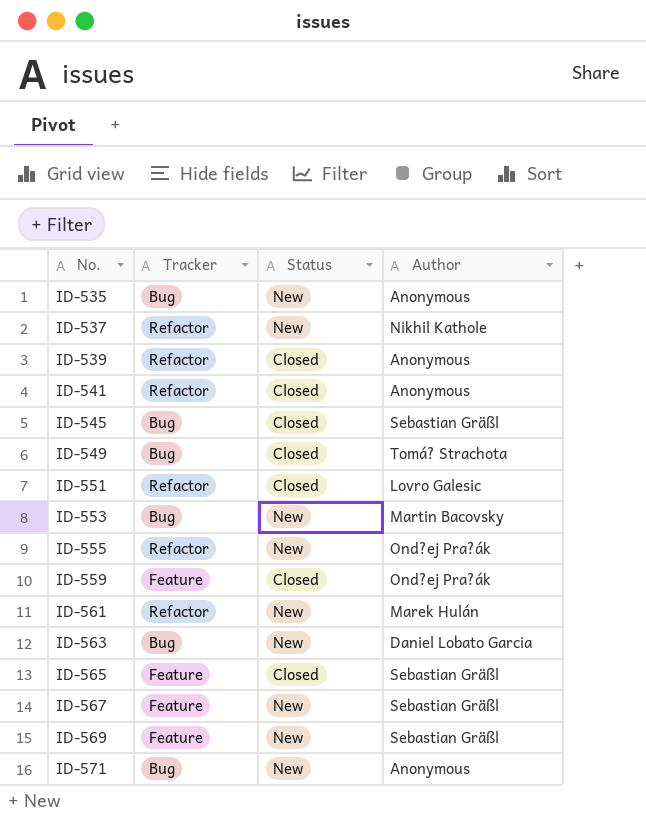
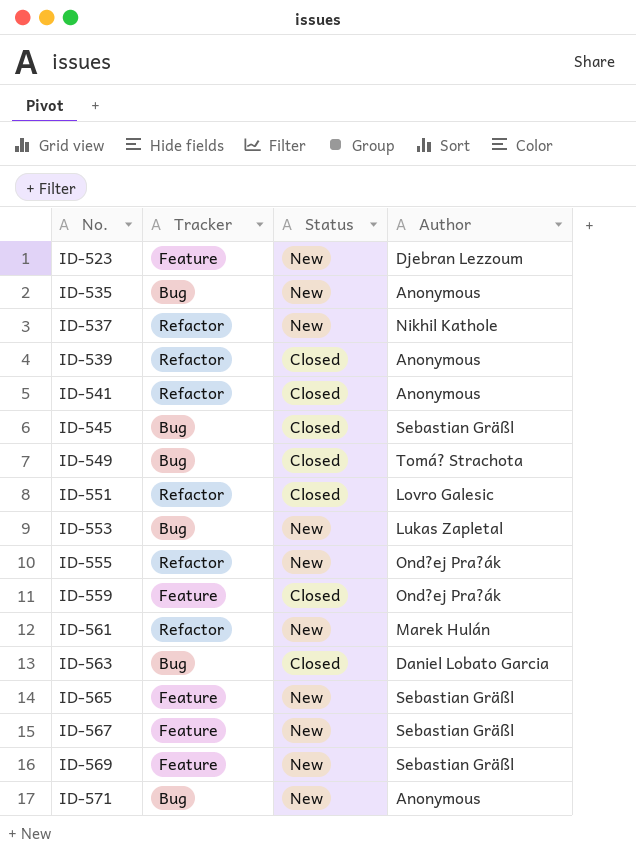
row ID-523: none -> Feature | New | Djebran Lezzoum
ID-553 | Author: Martin Bacovsky -> Lukas Zapletal
ID-563 | Status: New -> Closed
ID-565 | Status: Closed -> New

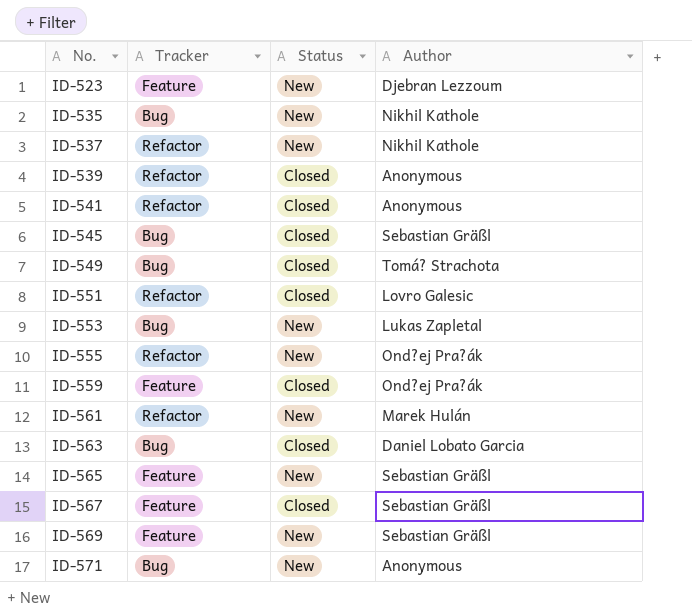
ID-535 | Author: Anonymous -> Nikhil Kathole
ID-567 | Status: New -> Closed

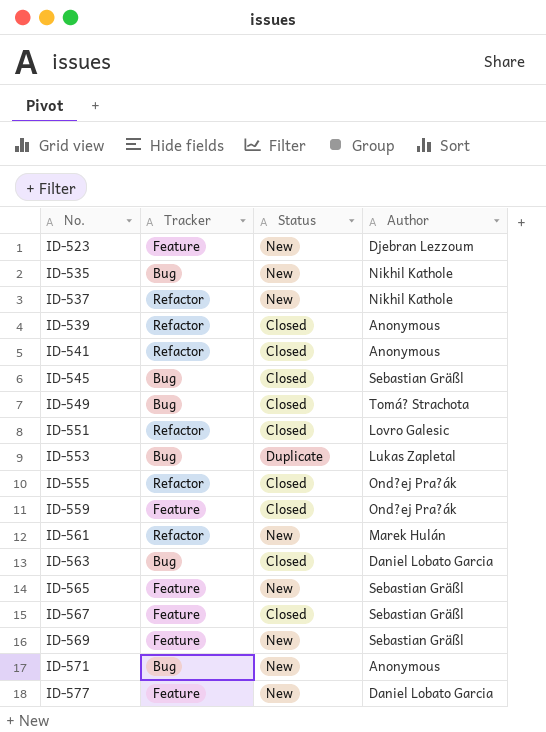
ID-553 | Status: New -> Duplicate
ID-555 | Status: New -> Closed
row ID-577: none -> Feature | New | Daniel Lobato Garcia

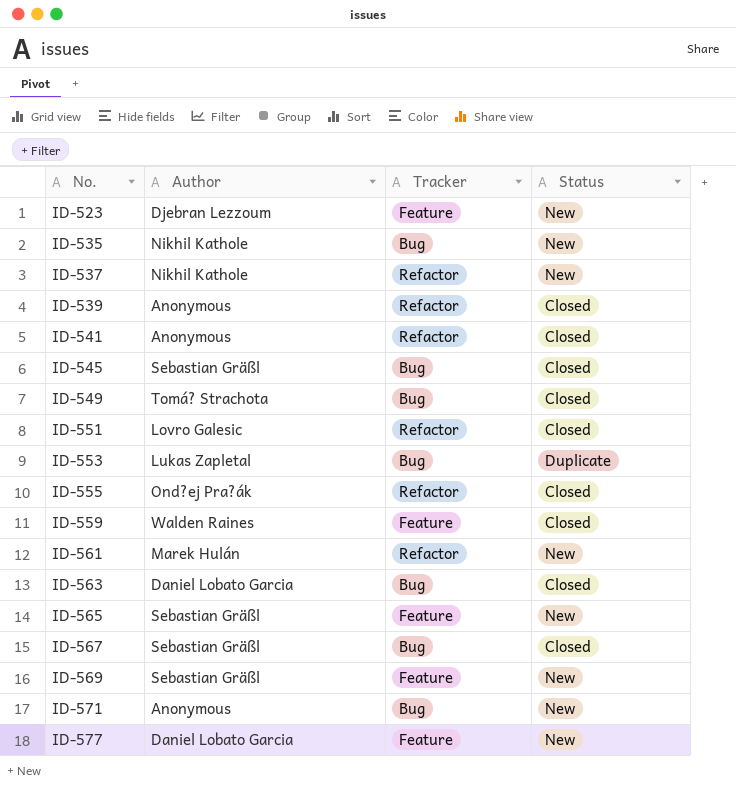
column Author | position: 4 -> 2
ID-559 | Author: Ond?ej Pra?ák -> Walden Raines
ID-567 | Tracker: Feature -> Bug

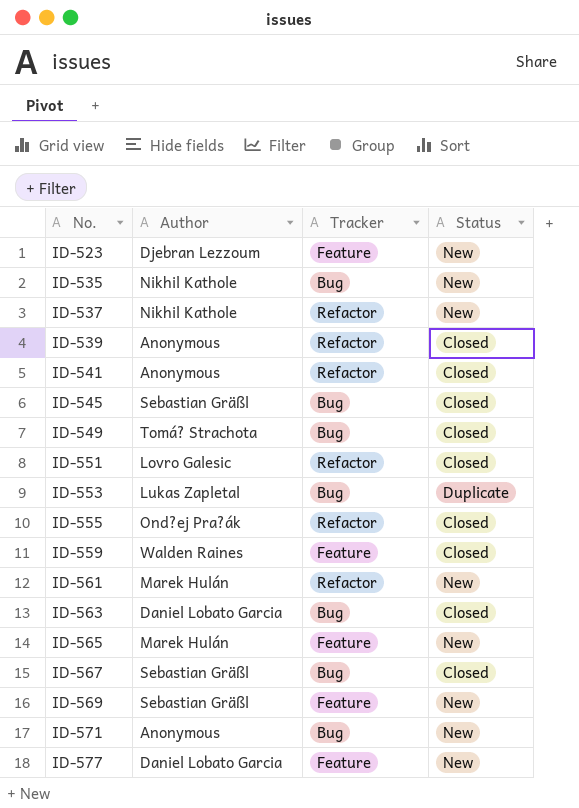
ID-565 | Author: Sebastian Gräßl -> Marek Hulán

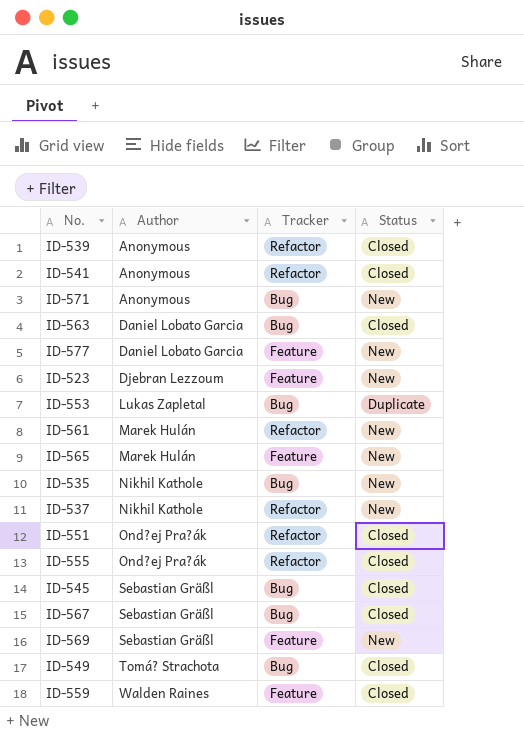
row order: No. ascending -> Author ascending
ID-551 | Author: Lovro Galesic -> Ond?ej Pra?ák

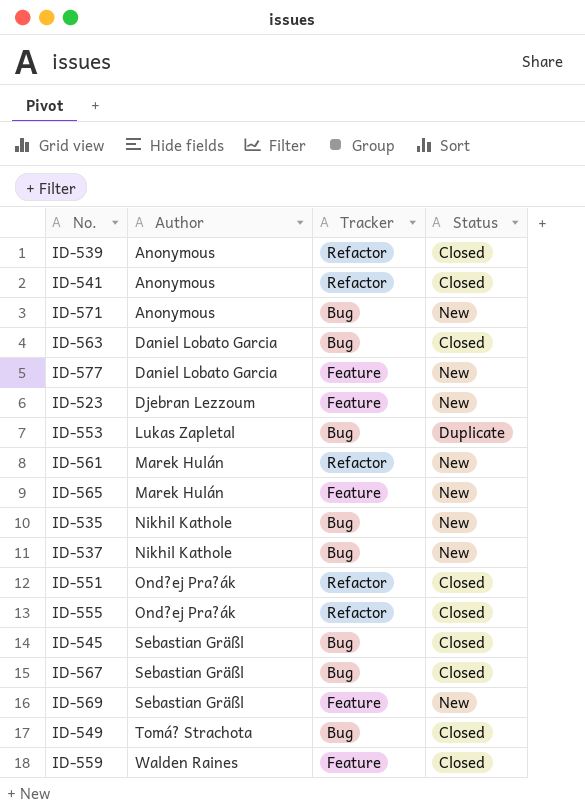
ID-537 | Tracker: Refactor -> Bug

